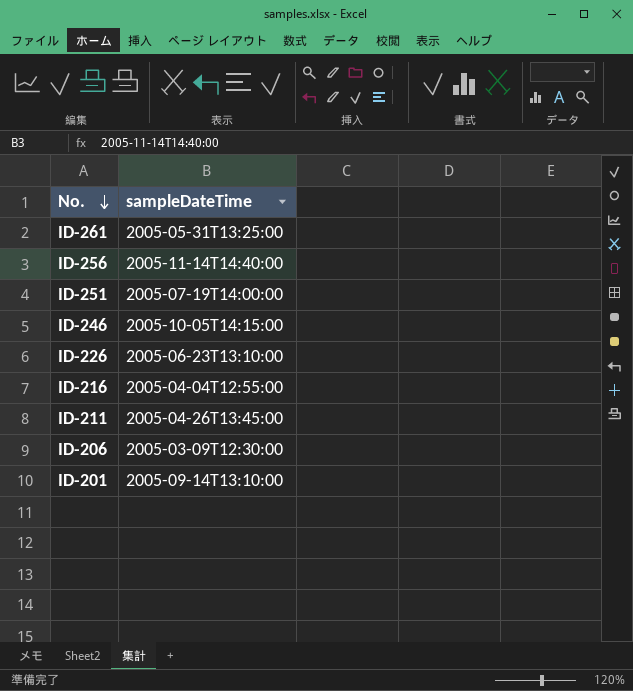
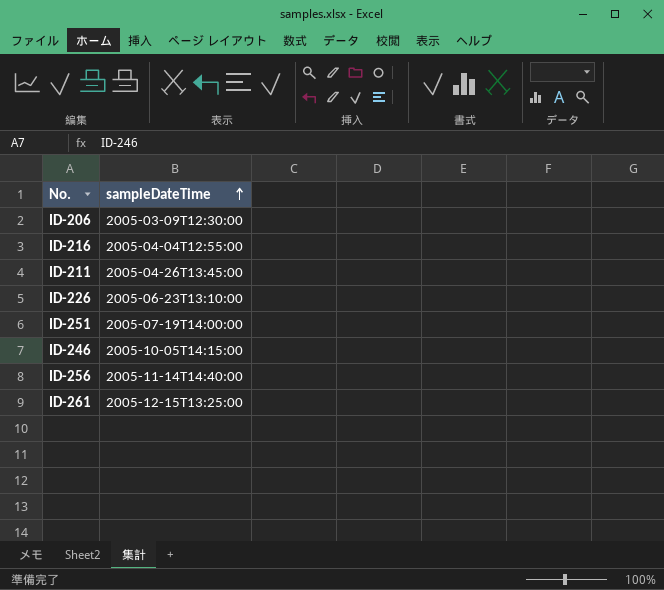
row order: No. descending -> sampleDateTime ascending
row ID-201: 2005-09-14T13:10:00 -> none
ID-261 | sampleDateTime: 2005-05-31T13:25:00 -> 2005-12-15T13:25:00

